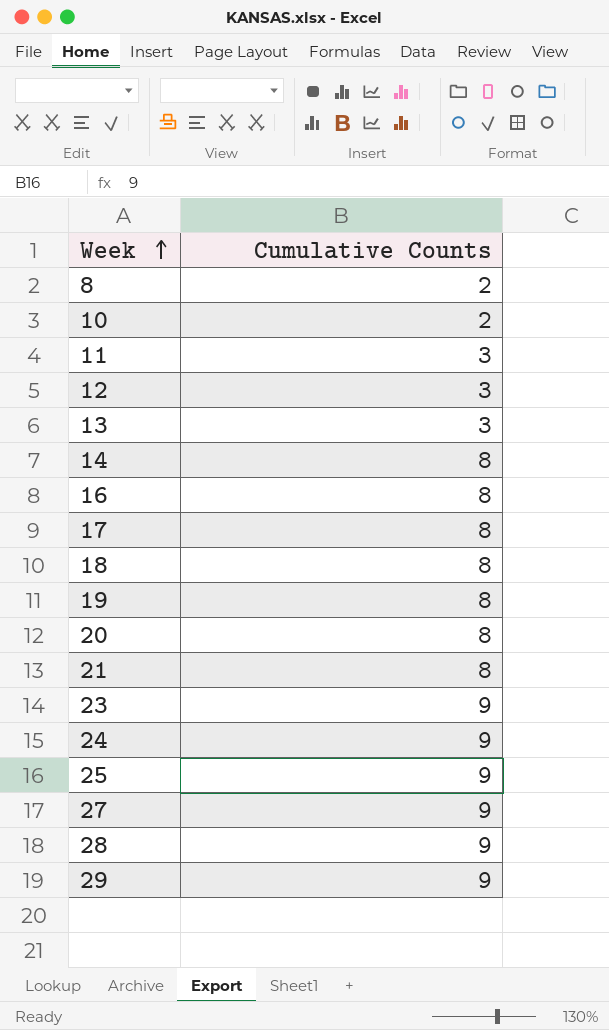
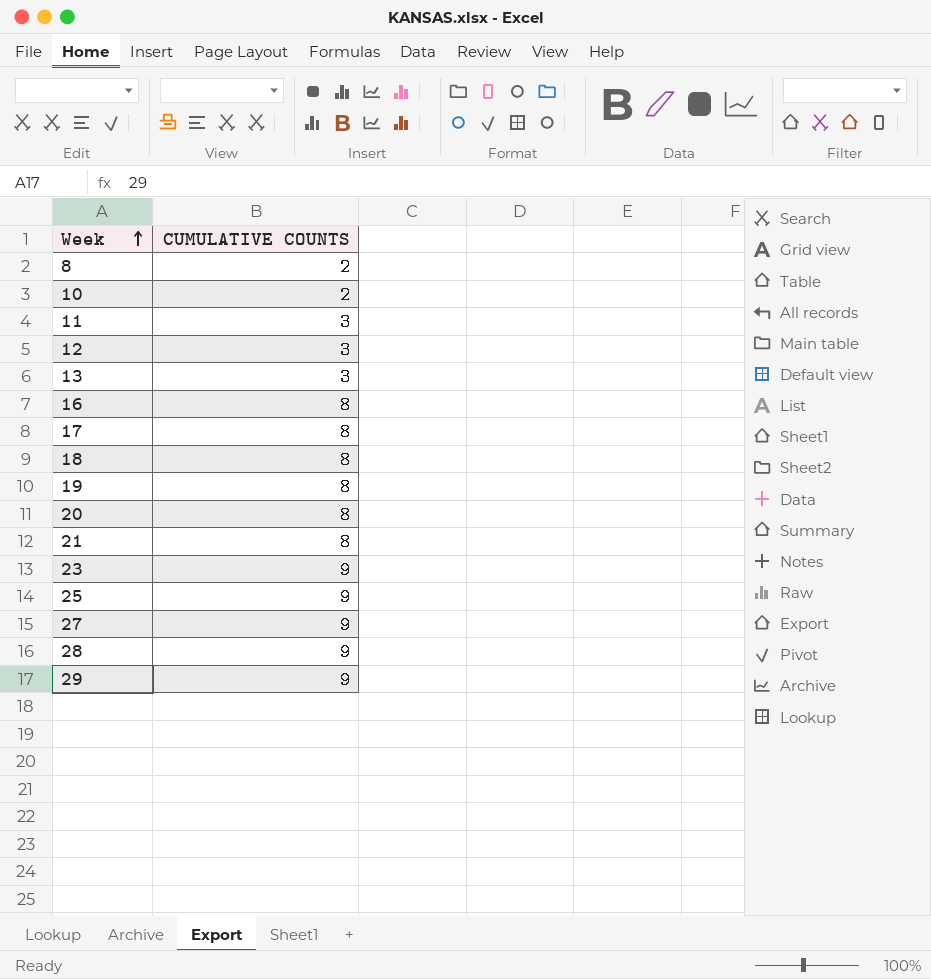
column name: Cumulative Counts -> CUMULATIVE COUNTS
row 14: 8 -> none
row 24: 9 -> none

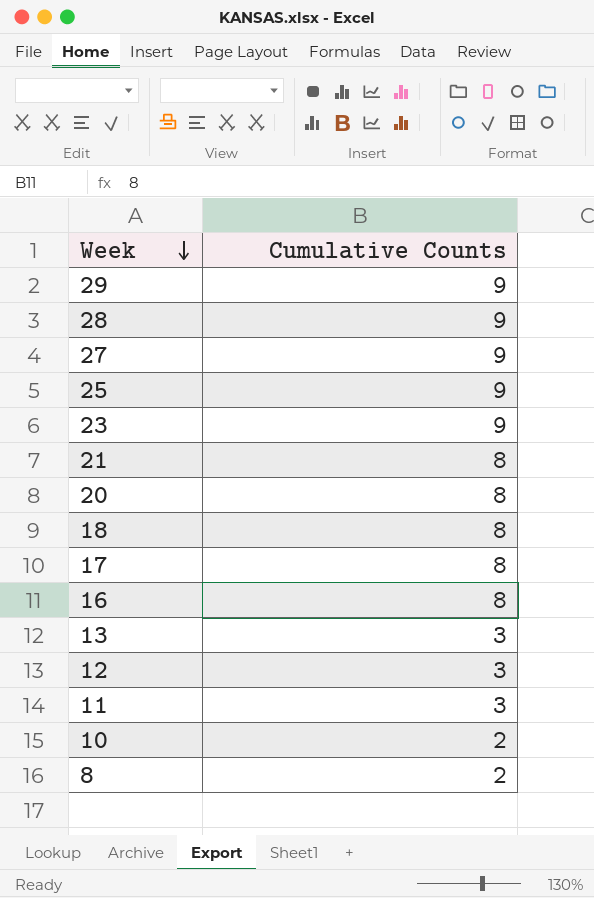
row order: Week ascending -> Week descending
column name: CUMULATIVE COUNTS -> Cumulative Counts
row 19: 8 -> none

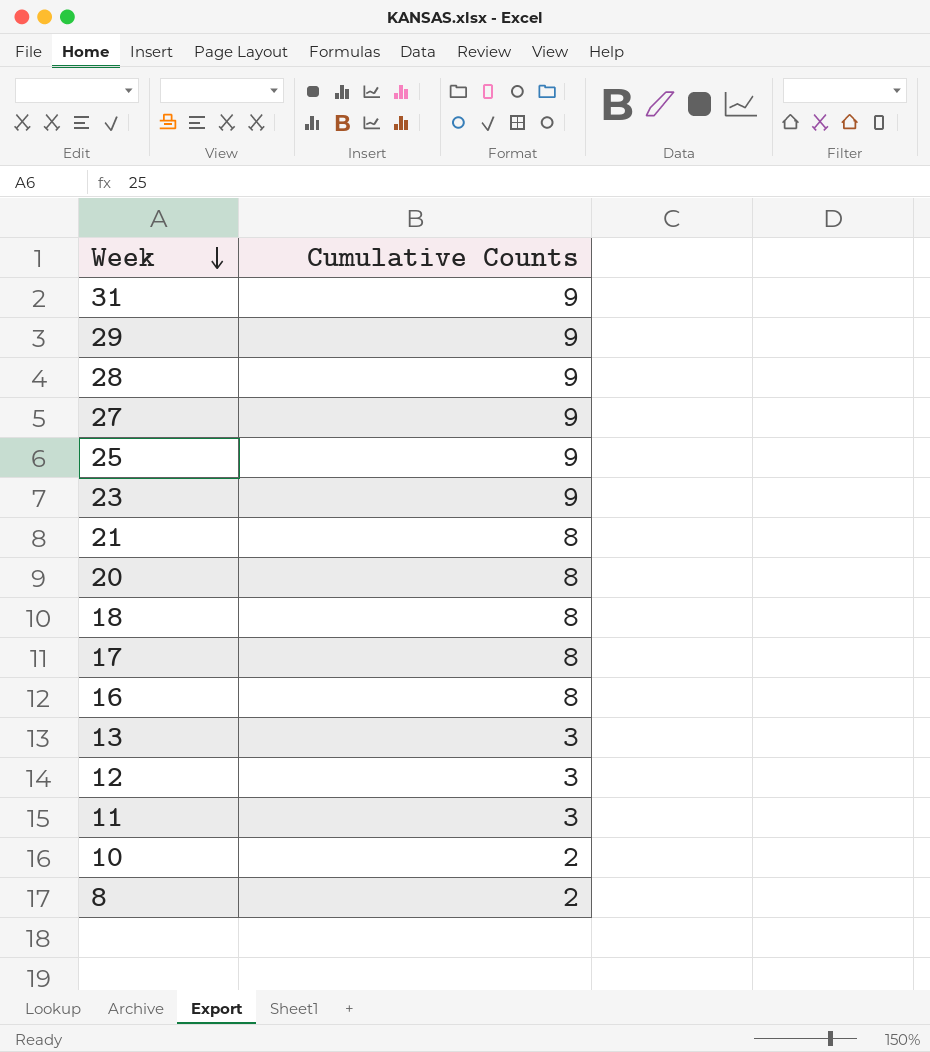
row 31: none -> 9

